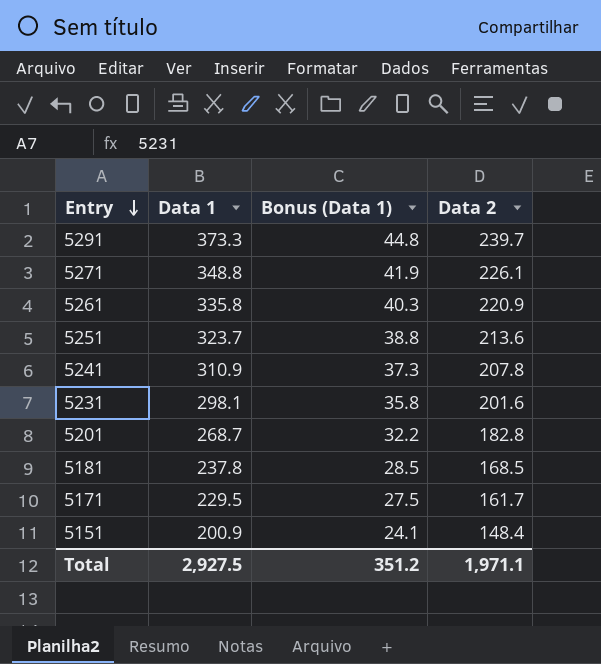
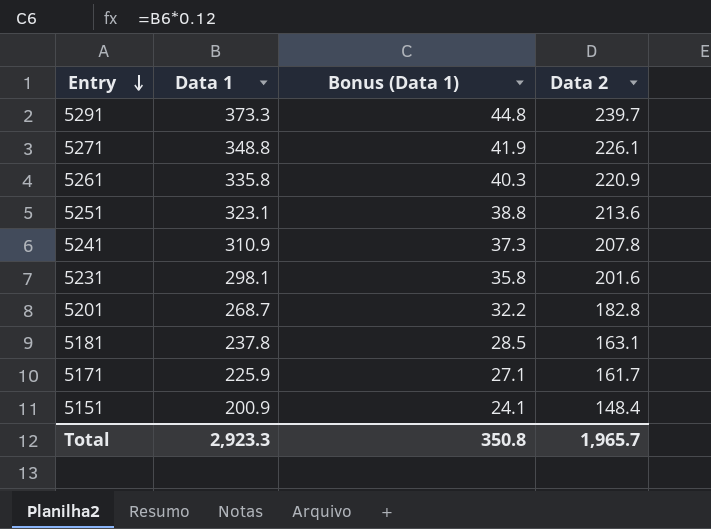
5251 | Data 1: 323.7 -> 323.1
5181 | Data 2: 168.5 -> 163.1
5171 | Data 1: 229.5 -> 225.9
5171 | Bonus (Data 1): 27.5 -> 27.1
Total | Data 1: 2,927.5 -> 2,923.3
Total | Bonus (Data 1): 351.2 -> 350.8
Total | Data 2: 1,971.1 -> 1,965.7

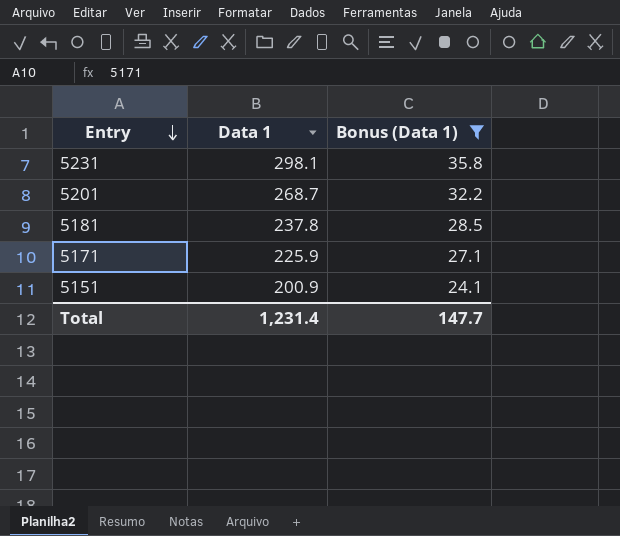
filter: none -> Bonus (Data 1) <= 35.8
column Data 2 | position: 4 -> none
Total | Data 1: 2,923.3 -> 1,231.4
Total | Bonus (Data 1): 350.8 -> 147.7

